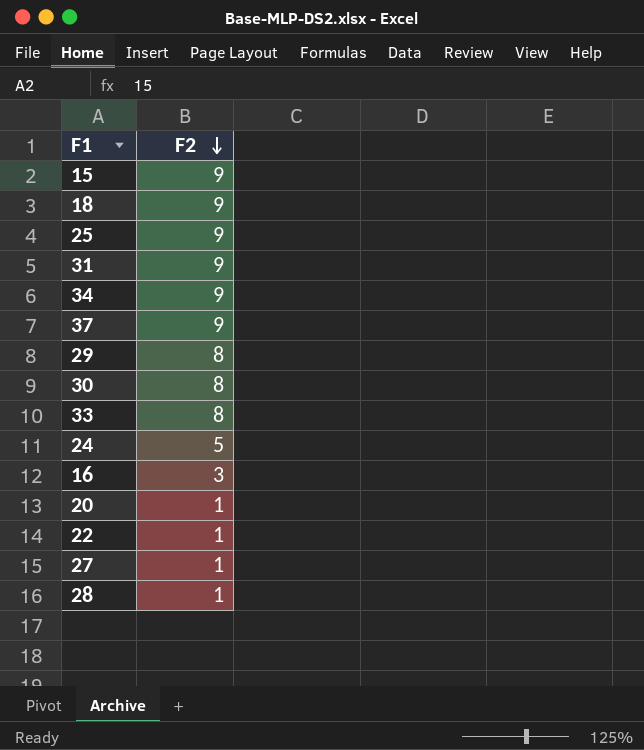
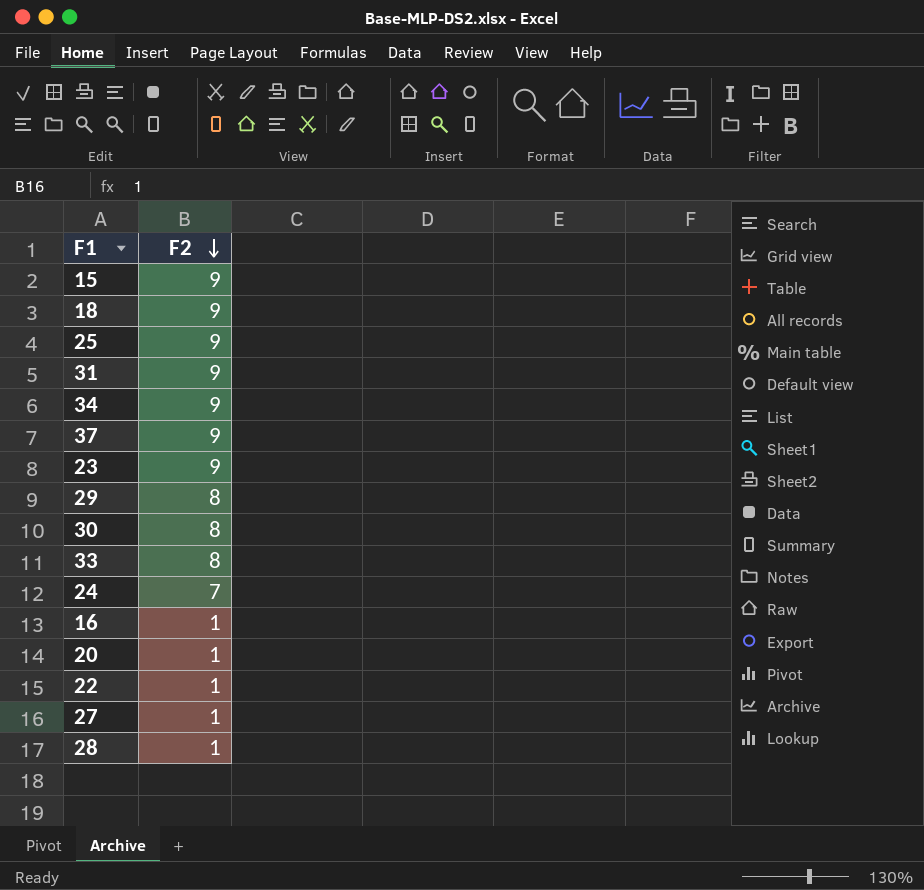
row 23: none -> 9
24 | F2: 5 -> 7
16 | F2: 3 -> 1

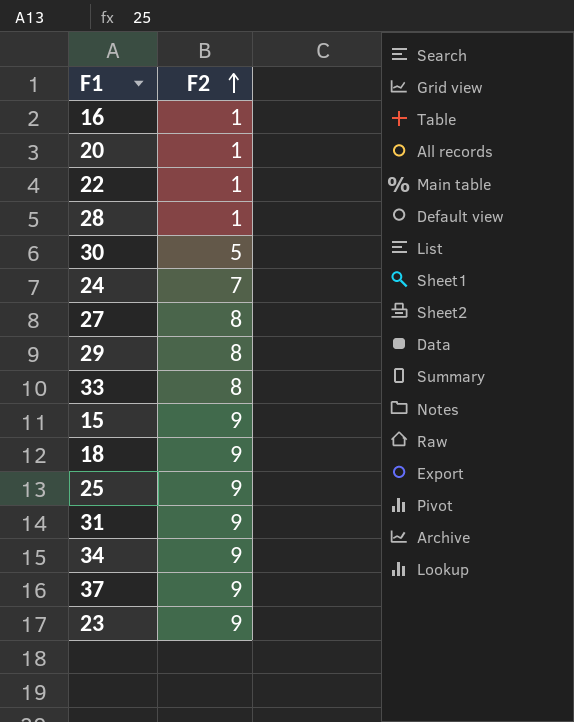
row order: F2 descending -> F2 ascending
30 | F2: 8 -> 5
27 | F2: 1 -> 8

